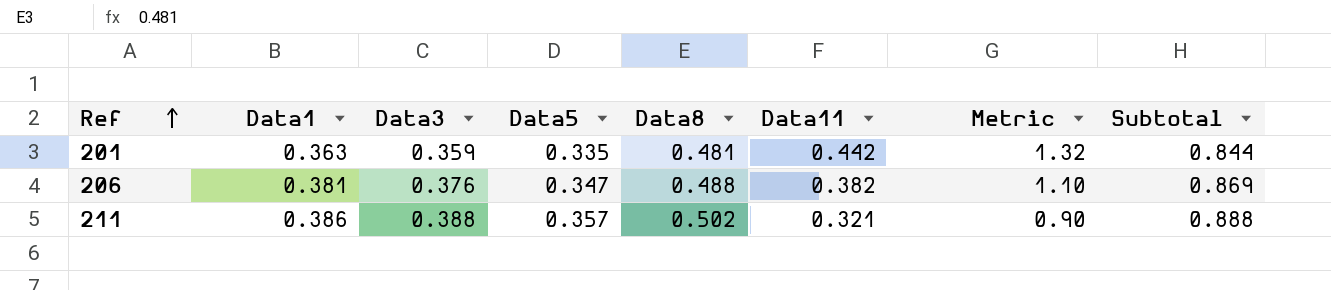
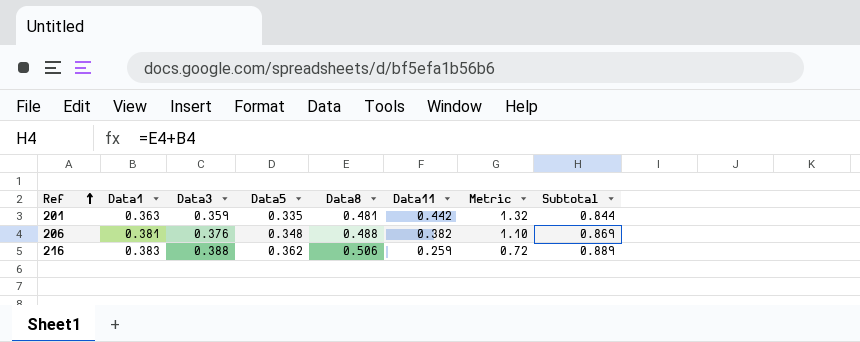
row 211: 0.386 | 0.388 | 0.357 | 0.502 | 0.321 | 0.90 | 0.888 -> none
206 | Data5: 0.347 -> 0.348
row 216: none -> 0.383 | 0.388 | 0.362 | 0.506 | 0.259 | 0.72 | 0.889

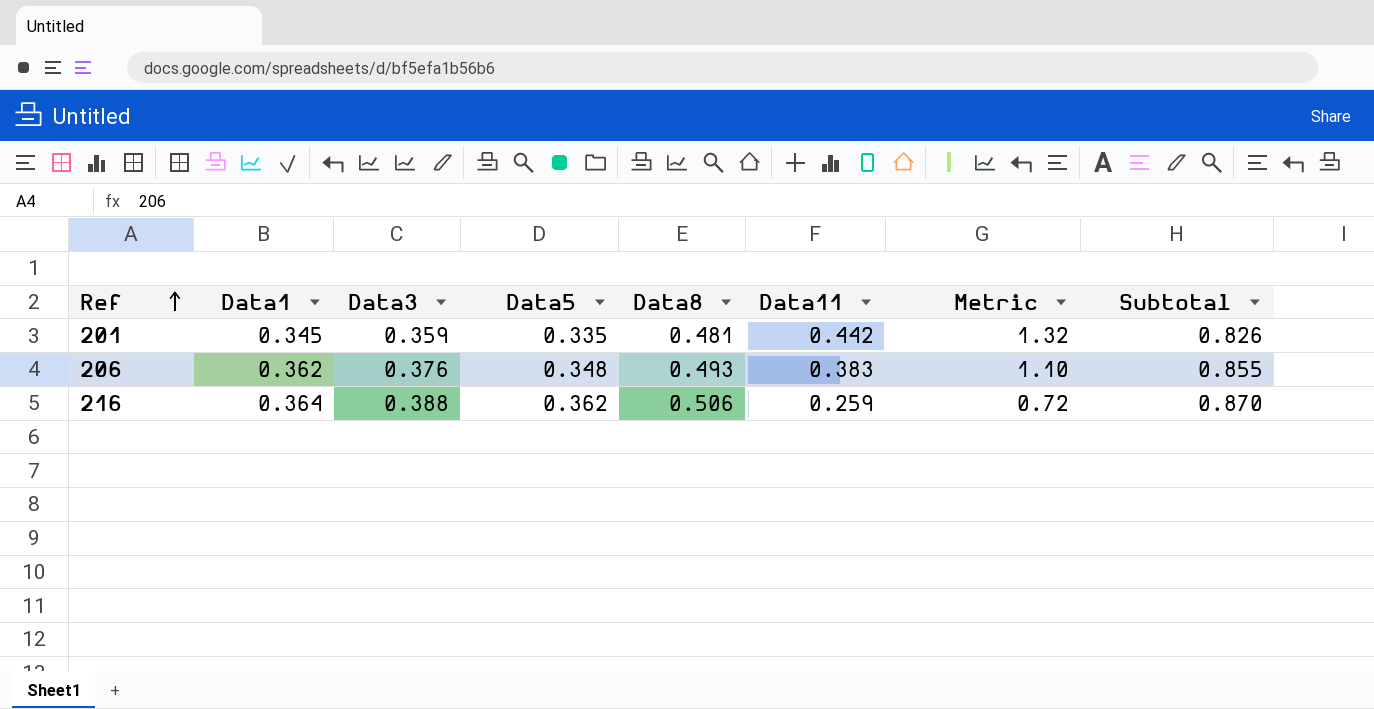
201 | Data1: 0.363 -> 0.345
201 | Subtotal: 0.844 -> 0.826
206 | Data1: 0.381 -> 0.362
206 | Data8: 0.488 -> 0.493
206 | Data11: 0.382 -> 0.383
206 | Subtotal: 0.869 -> 0.855
216 | Data1: 0.383 -> 0.364
216 | Subtotal: 0.889 -> 0.870

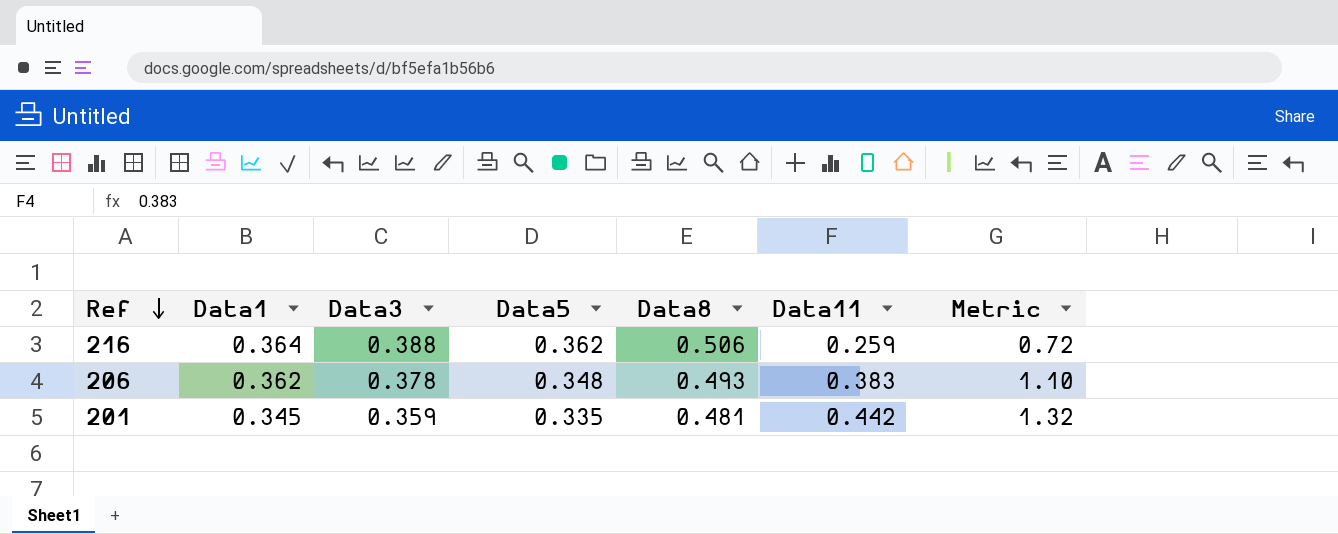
row order: Ref ascending -> Ref descending
column Subtotal | formula: [Data1] + [Data8] -> none
206 | Data3: 0.376 -> 0.378

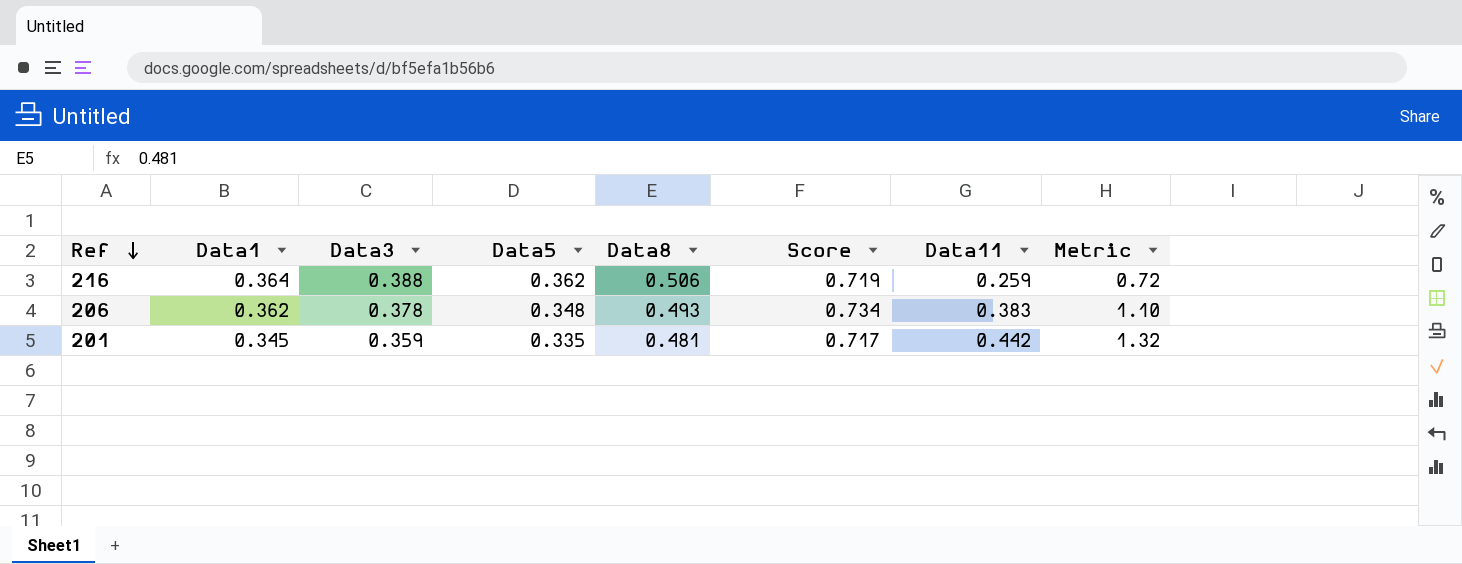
column Score | formula: none -> [Data1] / [Data8]

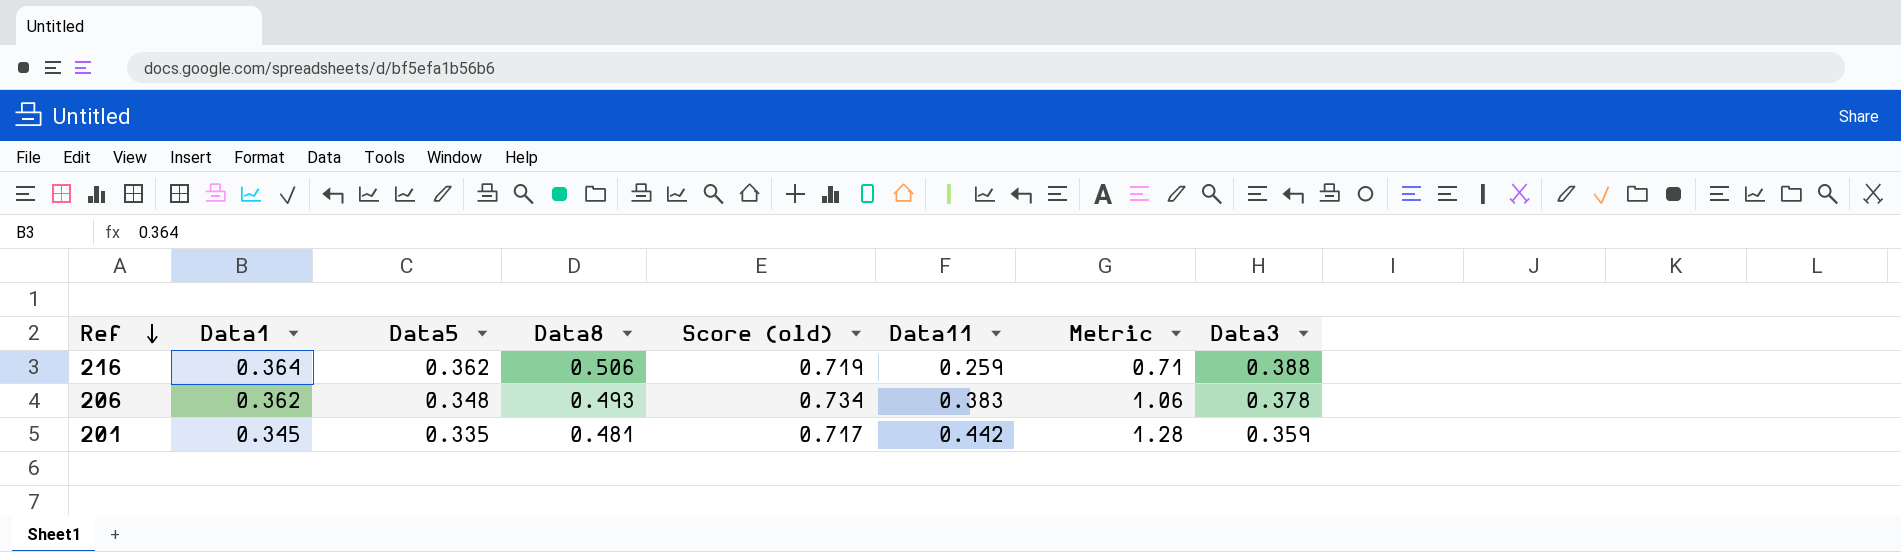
column name: Score -> Score (old)
column Metric | formula: [Data11] / [Data5] -> [Data11] / [Data1]
column Data3 | position: 3 -> 8

